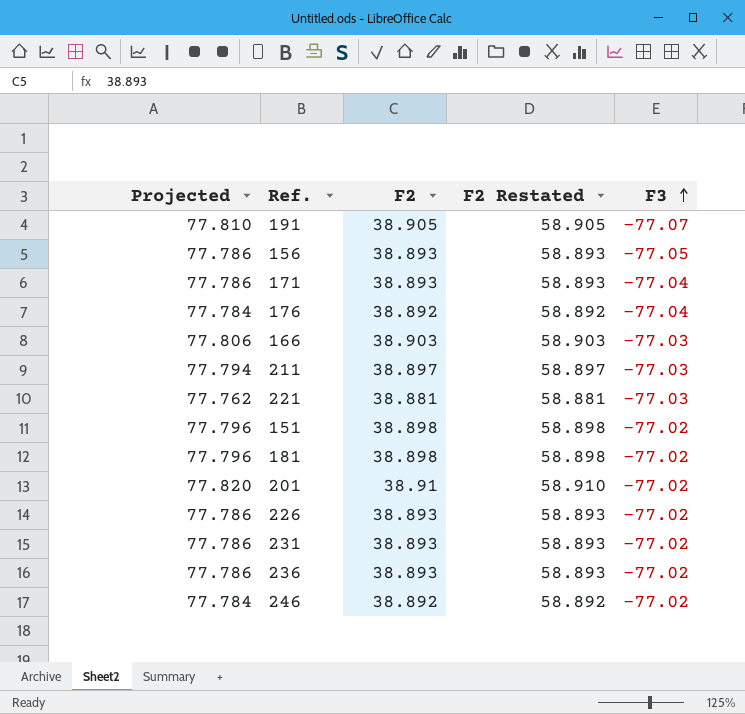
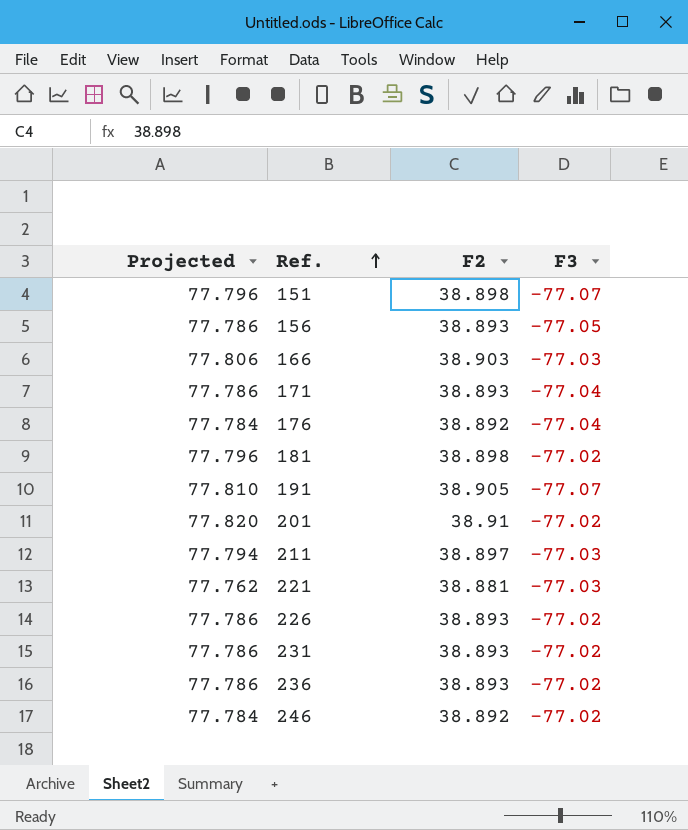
row order: F3 ascending -> Ref. ascending
column F2 Restated | formula: [F2] + 20 -> none
151 | F3: -77.02 -> -77.07

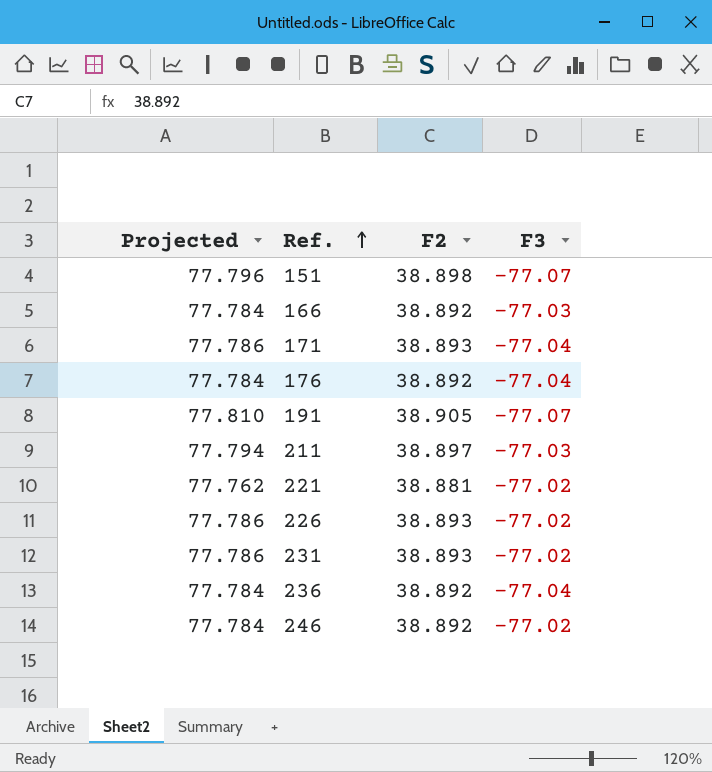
row 156: 77.786 | 38.893 | -77.05 -> none
row 181: 77.796 | 38.898 | -77.02 -> none
row 201: 77.820 | 38.91 | -77.02 -> none
166 | Projected: 77.806 -> 77.784
166 | F2: 38.903 -> 38.892
221 | F3: -77.03 -> -77.02
236 | Projected: 77.786 -> 77.784
236 | F2: 38.893 -> 38.892
236 | F3: -77.02 -> -77.04

